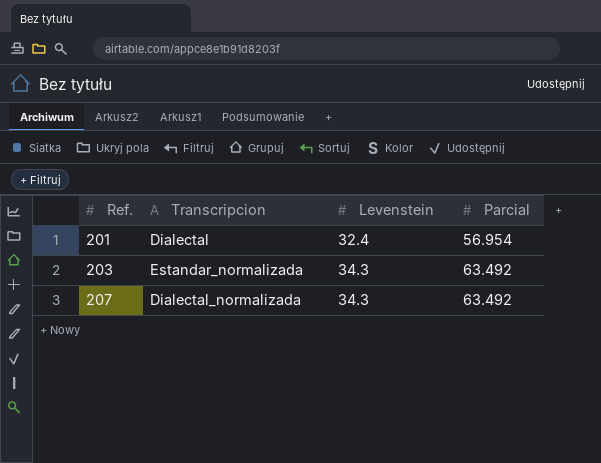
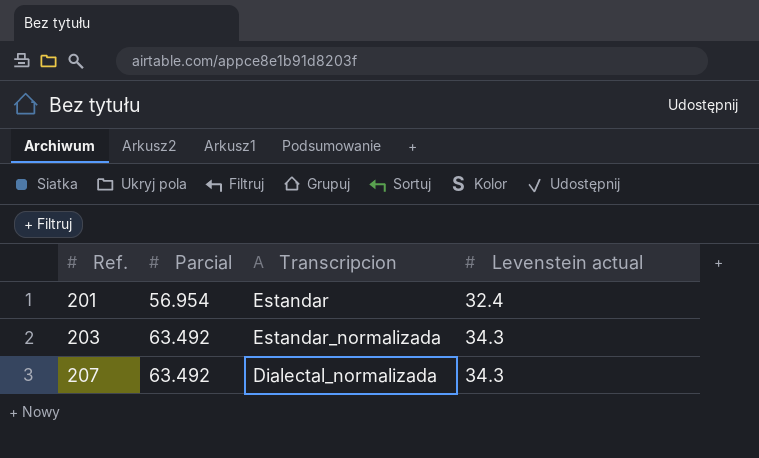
column Parcial | position: 4 -> 2
column name: Levenstein -> Levenstein actual
201 | Transcripcion: Dialectal -> Estandar

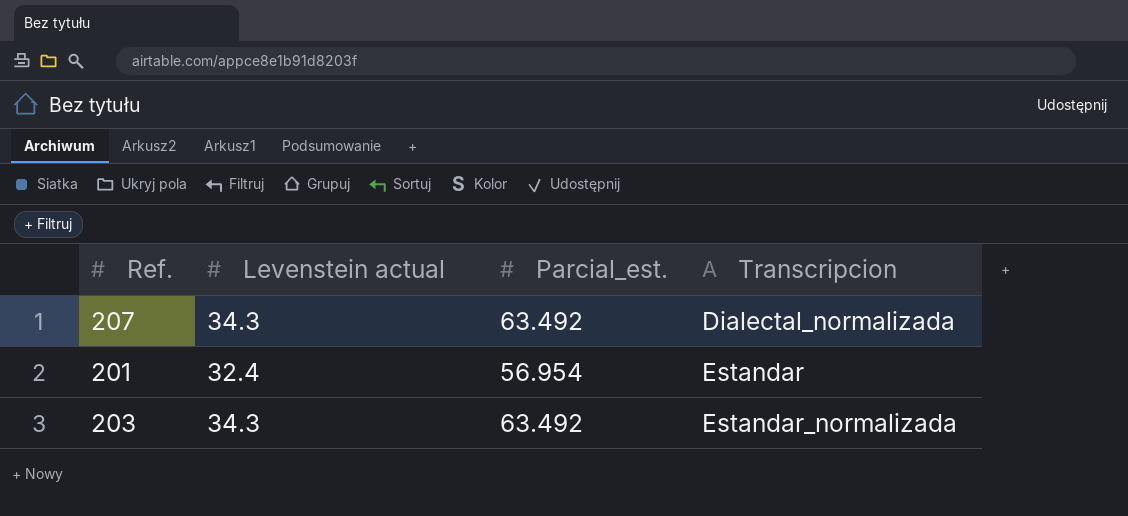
row order: Ref. ascending -> Transcripcion ascending
column Levenstein actual | position: 4 -> 2
column name: Parcial -> Parcial_est.

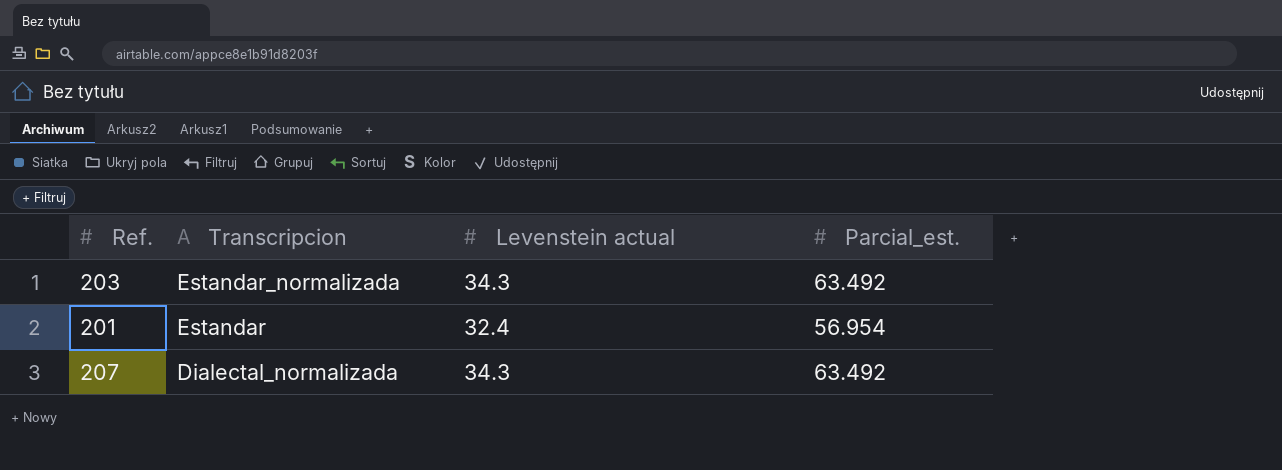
row order: Transcripcion ascending -> Transcripcion descending
column Transcripcion | position: 4 -> 2

